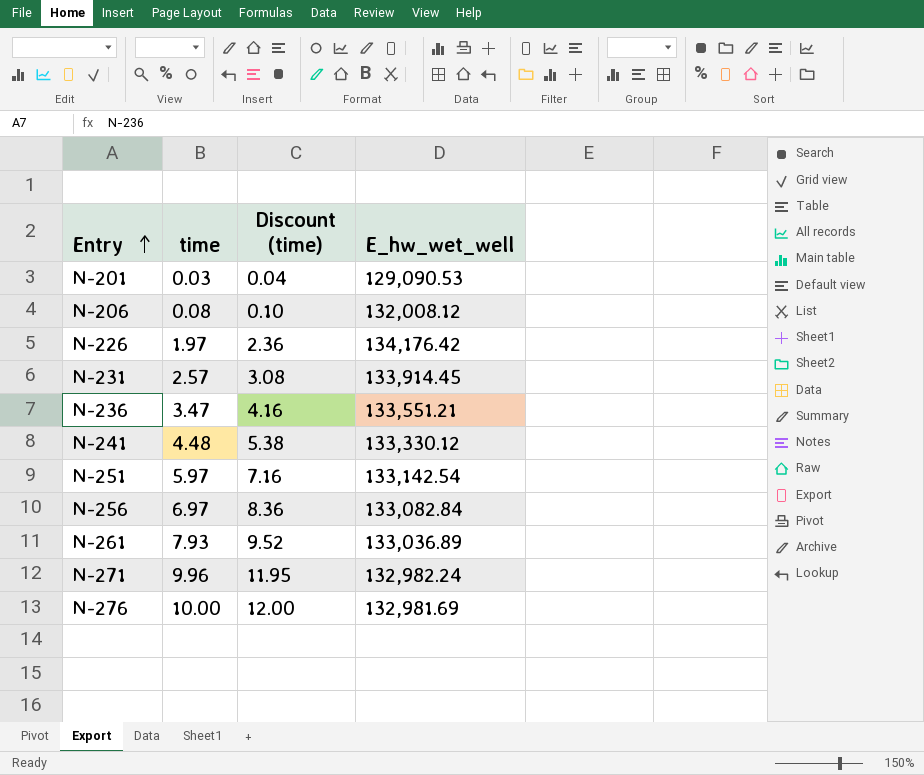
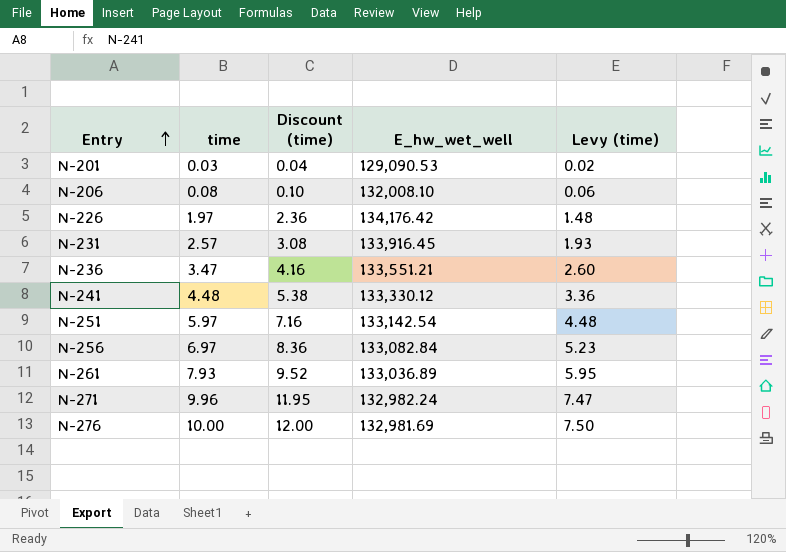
column Levy (time) | formula: none -> [time] * 0.75
N-206 | E_hw_wet_well: 132,008.12 -> 132,008.10
N-231 | E_hw_wet_well: 133,914.45 -> 133,916.45

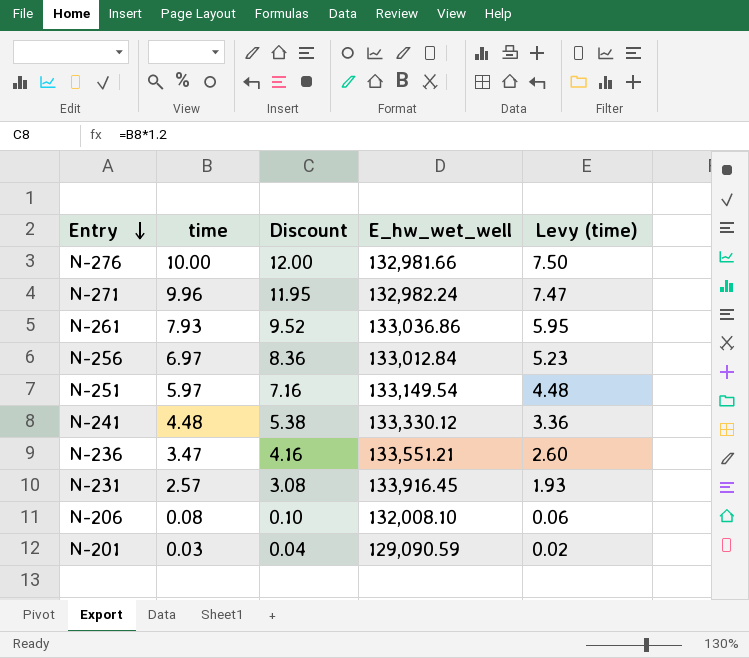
row order: Entry ascending -> Entry descending
column name: Discount (time) -> Discount
row N-226: 1.97 | 2.36 | 134,176.42 | 1.48 -> none
N-276 | E_hw_wet_well: 132,981.69 -> 132,981.66
N-261 | E_hw_wet_well: 133,036.89 -> 133,036.86
N-256 | E_hw_wet_well: 133,082.84 -> 133,012.84
N-251 | E_hw_wet_well: 133,142.54 -> 133,149.54
N-201 | E_hw_wet_well: 129,090.53 -> 129,090.59

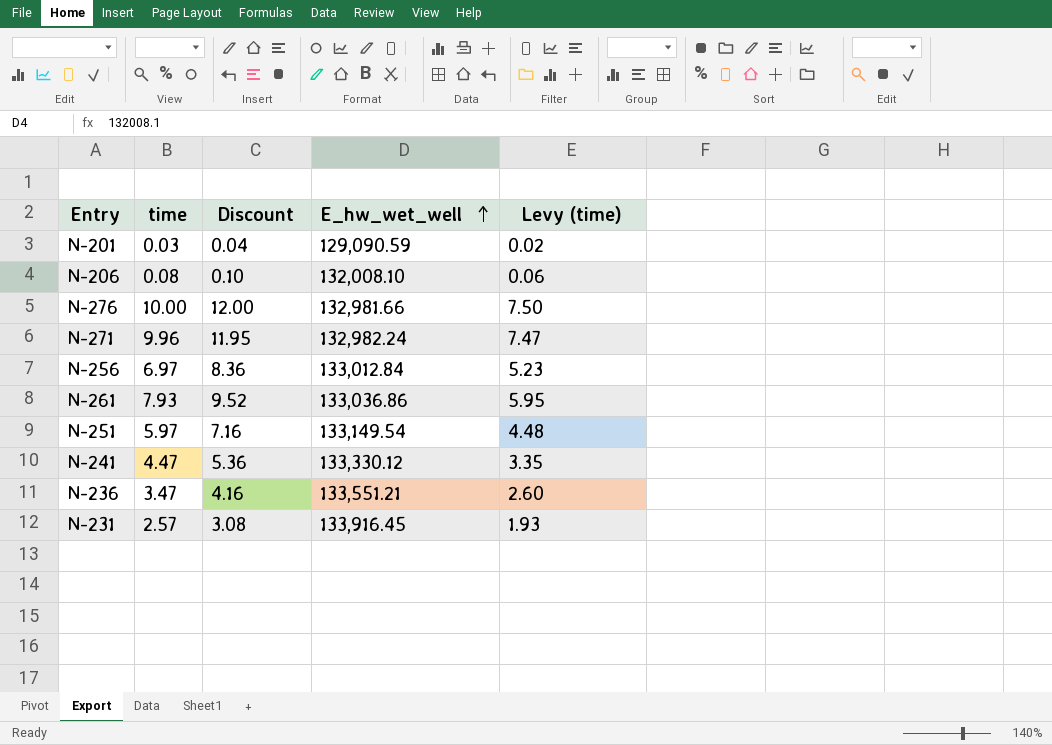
row order: Entry descending -> E_hw_wet_well ascending
N-241 | time: 4.48 -> 4.47
N-241 | Discount: 5.38 -> 5.36
N-241 | Levy (time): 3.36 -> 3.35

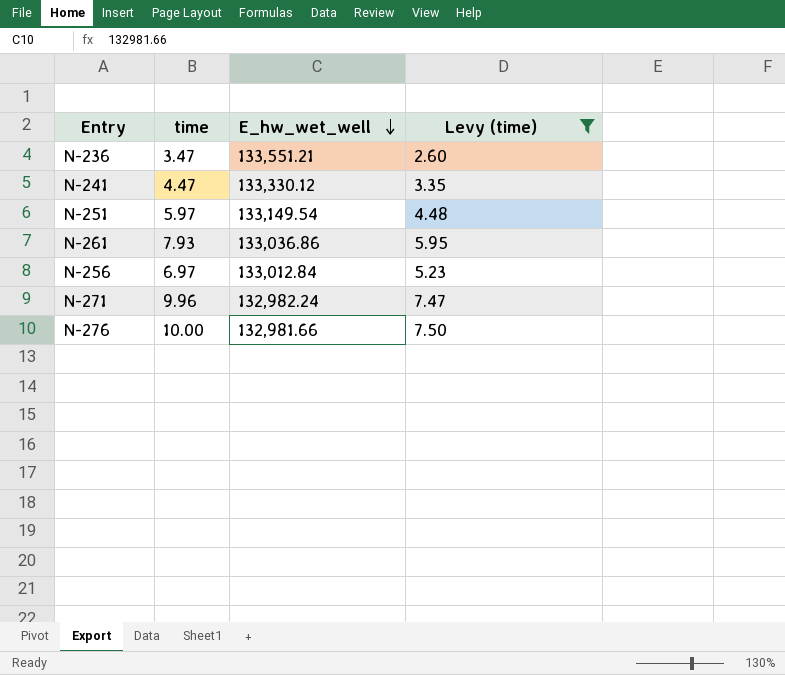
filter: none -> Levy (time) >= 2.60
row order: E_hw_wet_well ascending -> E_hw_wet_well descending
column Discount | formula: [time] * 1.2 -> none

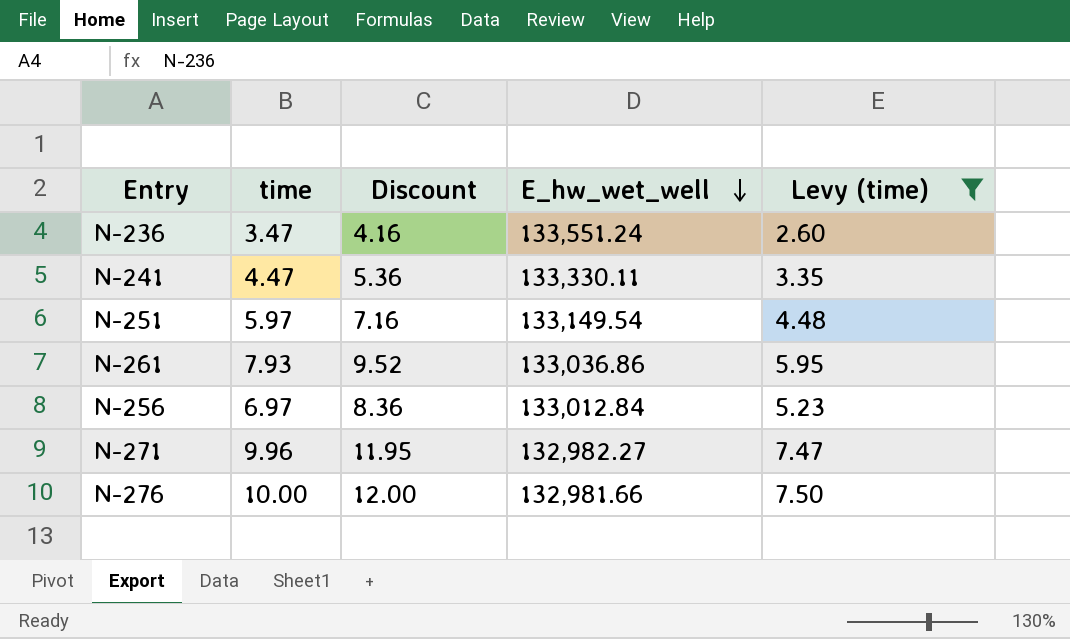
column Discount | formula: none -> [time] * 1.2
N-236 | E_hw_wet_well: 133,551.21 -> 133,551.24
N-241 | E_hw_wet_well: 133,330.12 -> 133,330.11
N-271 | E_hw_wet_well: 132,982.24 -> 132,982.27

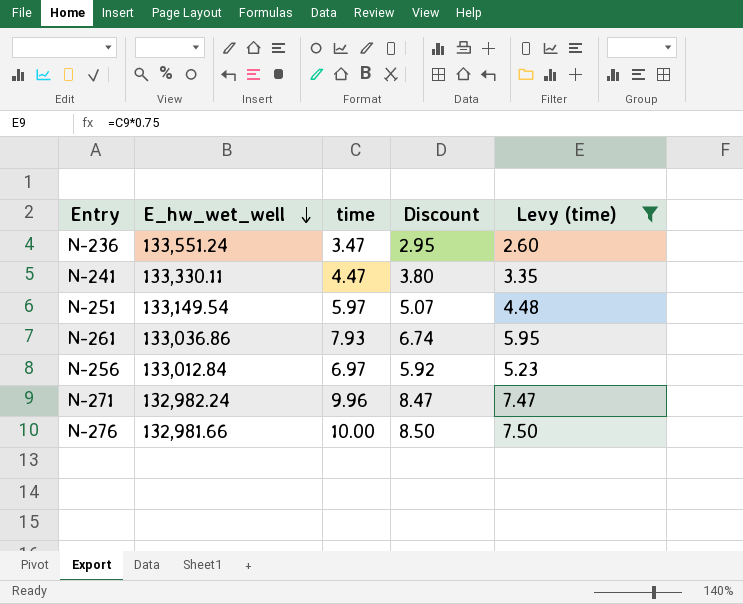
column E_hw_wet_well | position: 4 -> 2
column Discount | formula: [time] * 1.2 -> [time] * 0.85
N-271 | E_hw_wet_well: 132,982.27 -> 132,982.24

